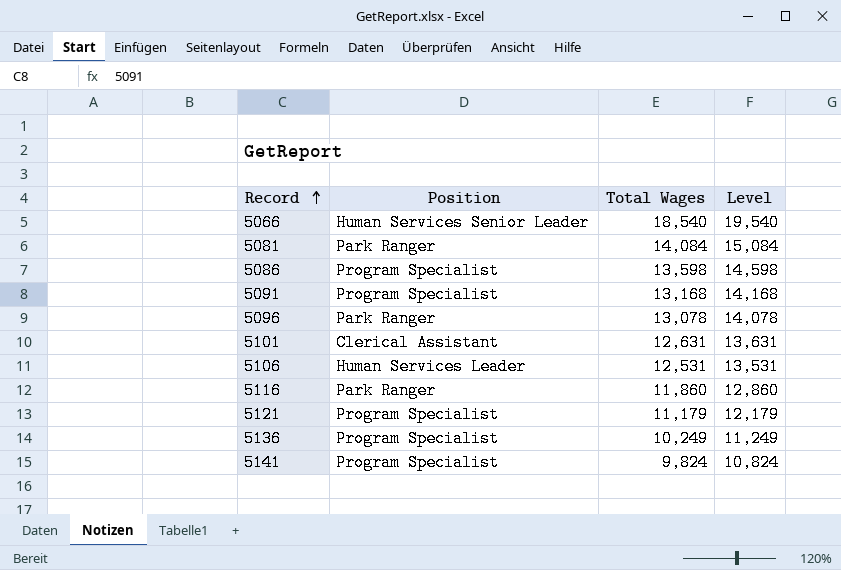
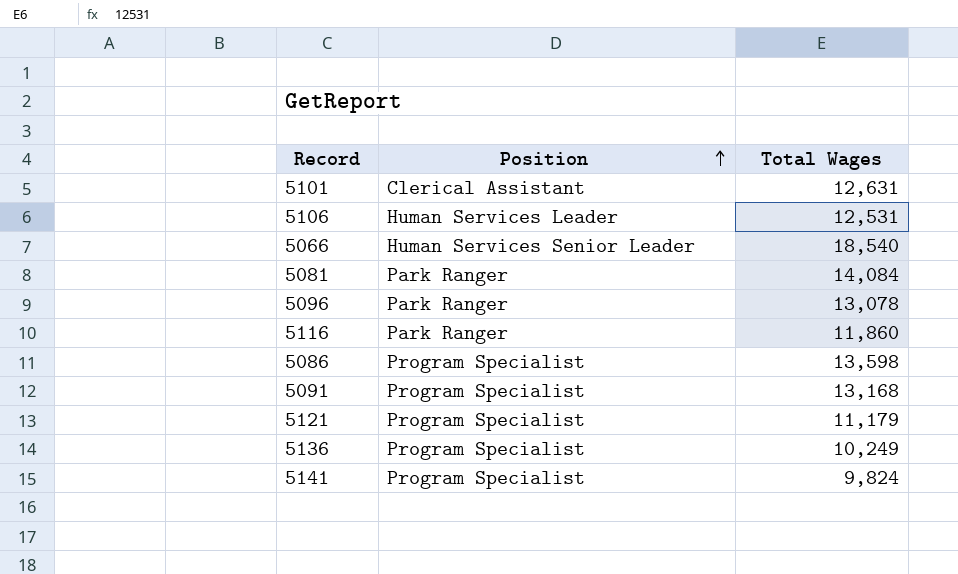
row order: Record ascending -> Position ascending
column Level | formula: [Total Wages] + 1000 -> none

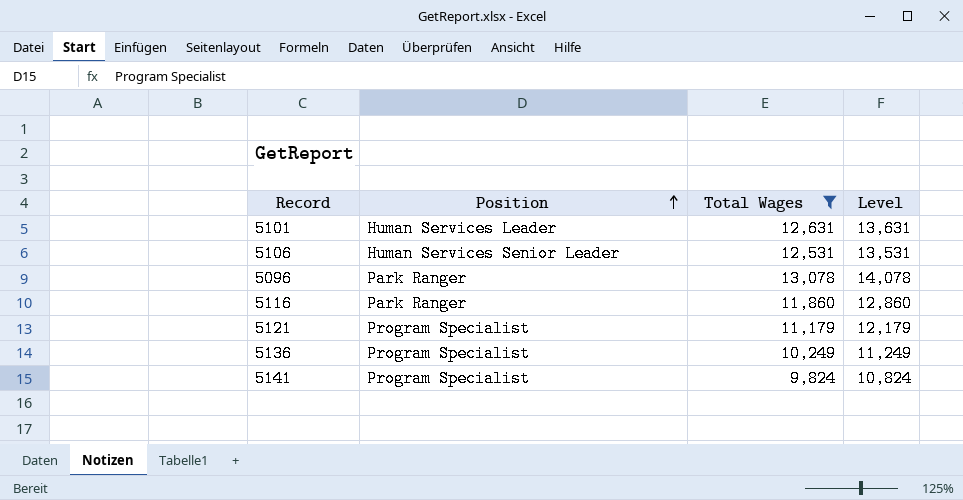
filter: none -> Total Wages <= 13,078
column Level | formula: none -> [Total Wages] + 1000
5101 | Position: Clerical Assistant -> Human Services Leader
5106 | Position: Human Services Leader -> Human Services Senior Leader

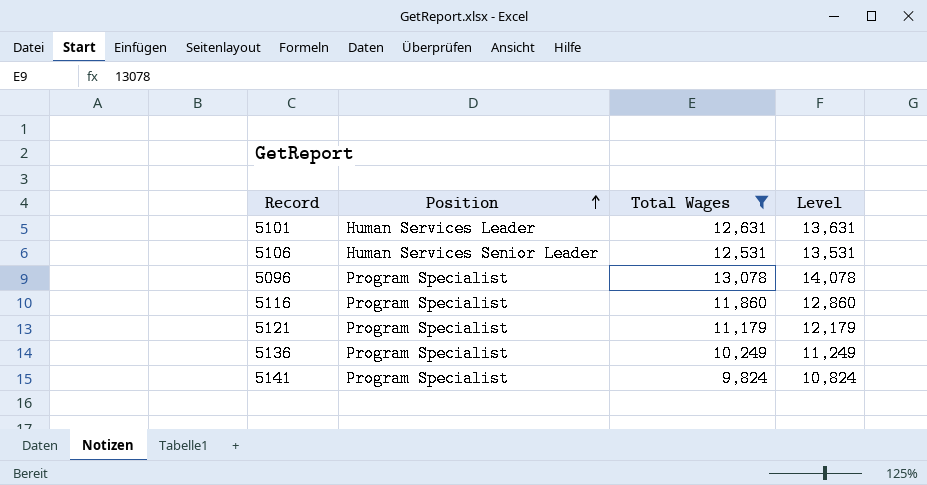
5096 | Position: Park Ranger -> Program Specialist
5116 | Position: Park Ranger -> Program Specialist

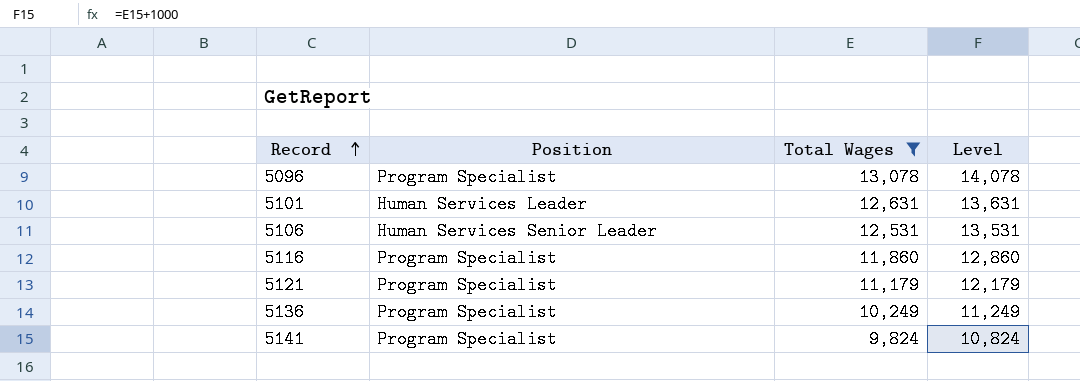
row order: Position ascending -> Record ascending

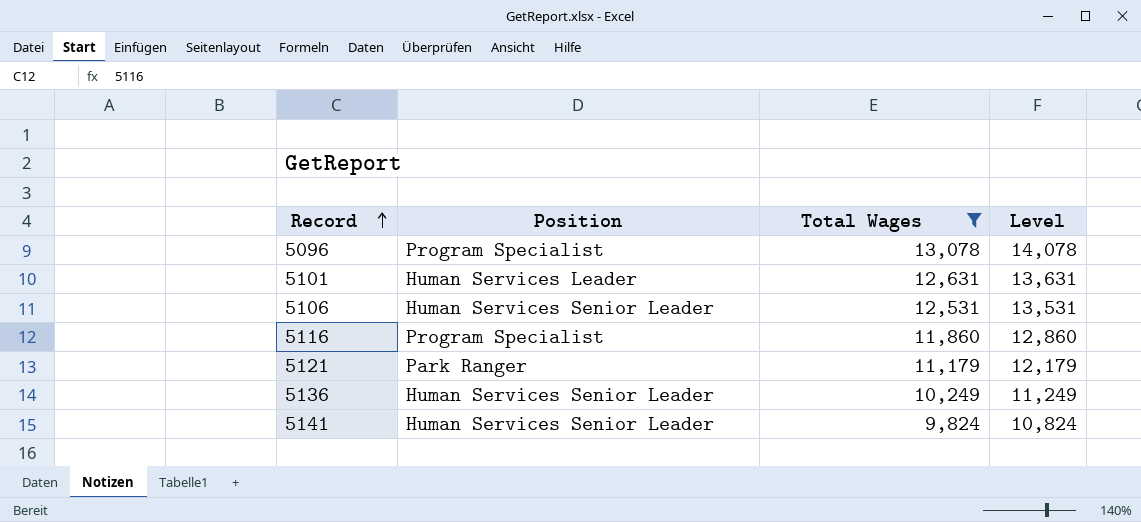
5121 | Position: Program Specialist -> Park Ranger
5136 | Position: Program Specialist -> Human Services Senior Leader
5141 | Position: Program Specialist -> Human Services Senior Leader

